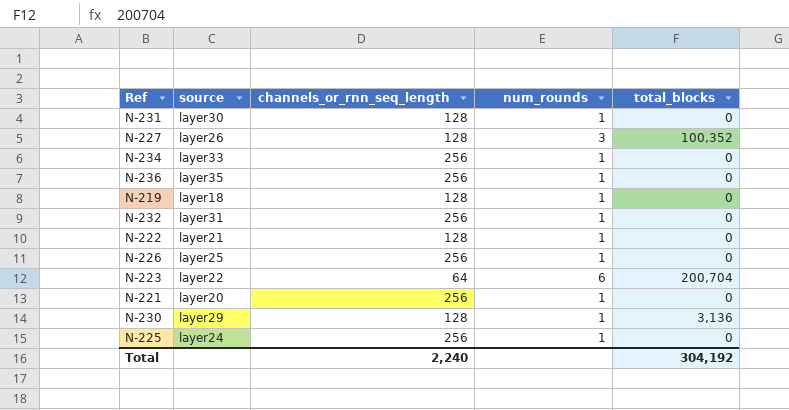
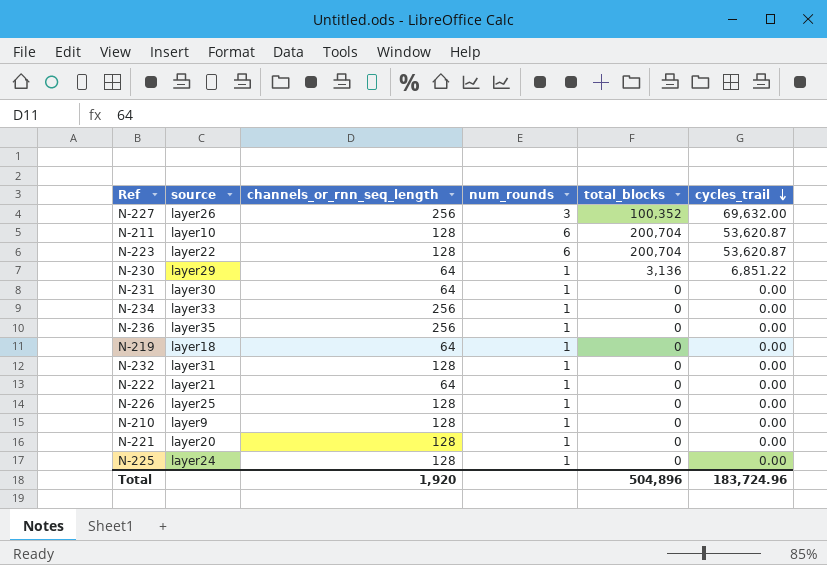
row order: none -> cycles_trail descending
column cycles_trail | position: none -> 6
N-227 | channels_or_rnn_seq_length: 128 -> 256
row N-211: none -> layer10 | 128 | 6 | 200,704 | 53,620.87
N-223 | channels_or_rnn_seq_length: 64 -> 128
N-230 | channels_or_rnn_seq_length: 128 -> 64
N-231 | channels_or_rnn_seq_length: 128 -> 64
N-219 | channels_or_rnn_seq_length: 128 -> 64
N-232 | channels_or_rnn_seq_length: 256 -> 128
N-222 | channels_or_rnn_seq_length: 128 -> 64
N-226 | channels_or_rnn_seq_length: 256 -> 128
row N-210: none -> layer9 | 128 | 1 | 0 | 0.00
N-221 | channels_or_rnn_seq_length: 256 -> 128
N-225 | channels_or_rnn_seq_length: 256 -> 128
Total | channels_or_rnn_seq_length: 2,240 -> 1,920
Total | total_blocks: 304,192 -> 504,896

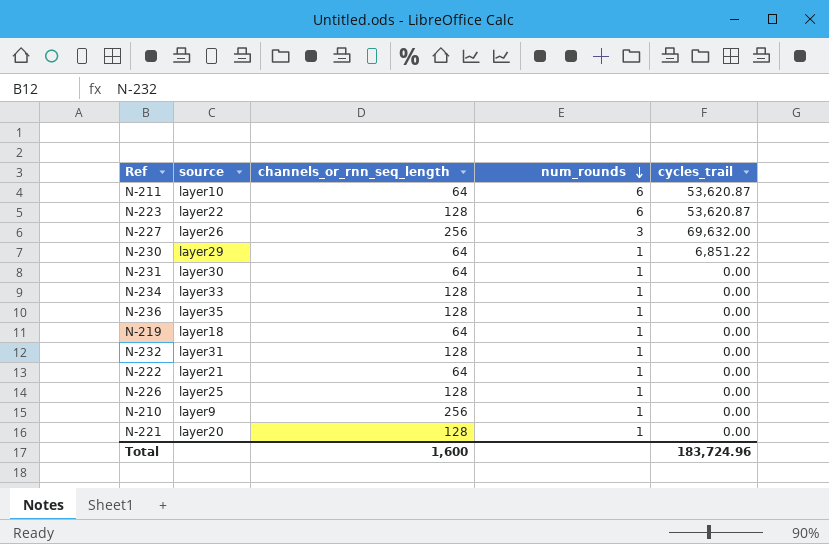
row order: cycles_trail descending -> num_rounds descending
column total_blocks | position: 5 -> none
row N-225: layer24 | 128 | 1 | 0 | 0.00 -> none
N-211 | channels_or_rnn_seq_length: 128 -> 64
N-234 | channels_or_rnn_seq_length: 256 -> 128
N-236 | channels_or_rnn_seq_length: 256 -> 128
N-210 | channels_or_rnn_seq_length: 128 -> 256
Total | channels_or_rnn_seq_length: 1,920 -> 1,600

